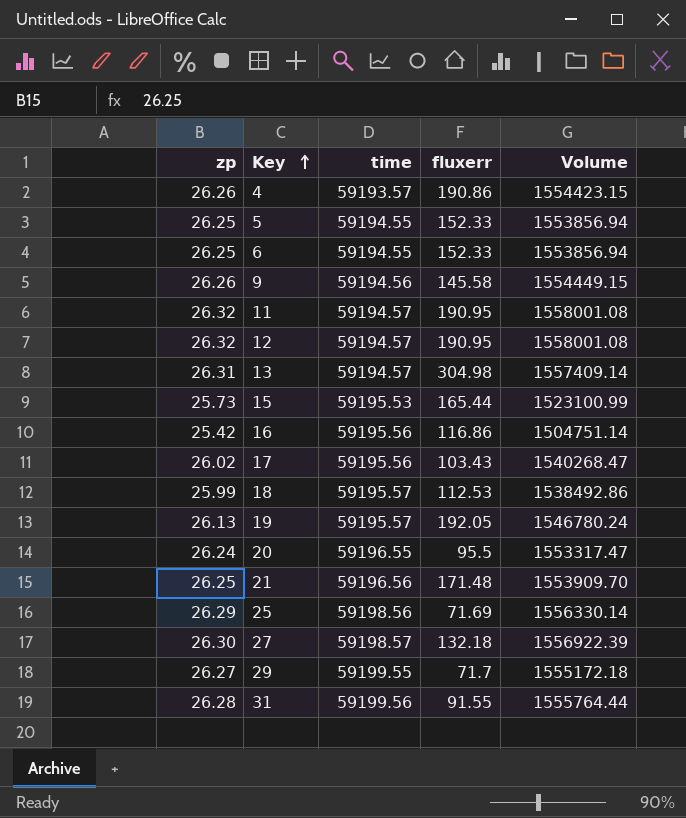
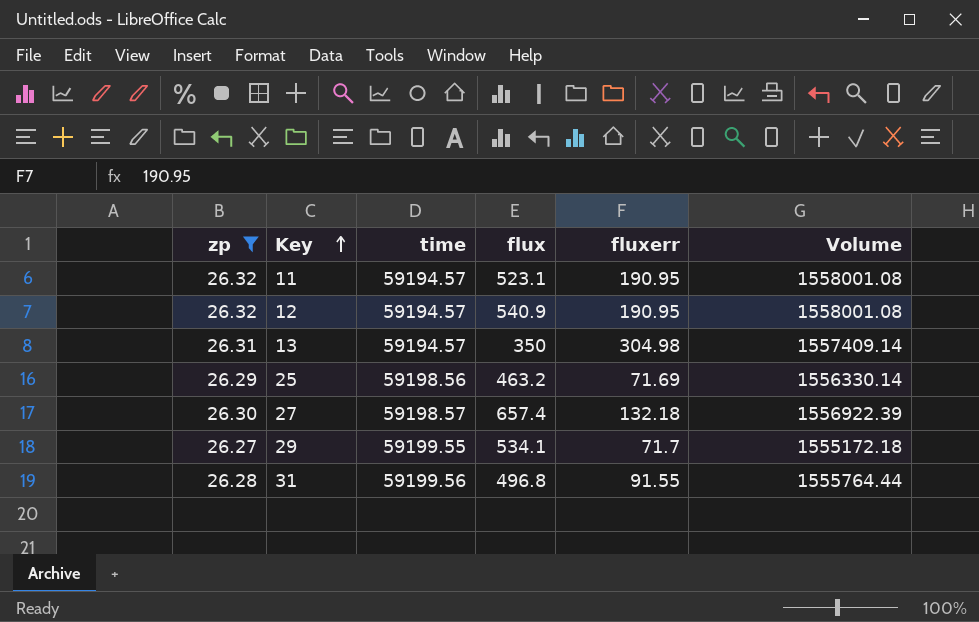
filter: none -> zp >= 26.27
column flux | position: none -> 4

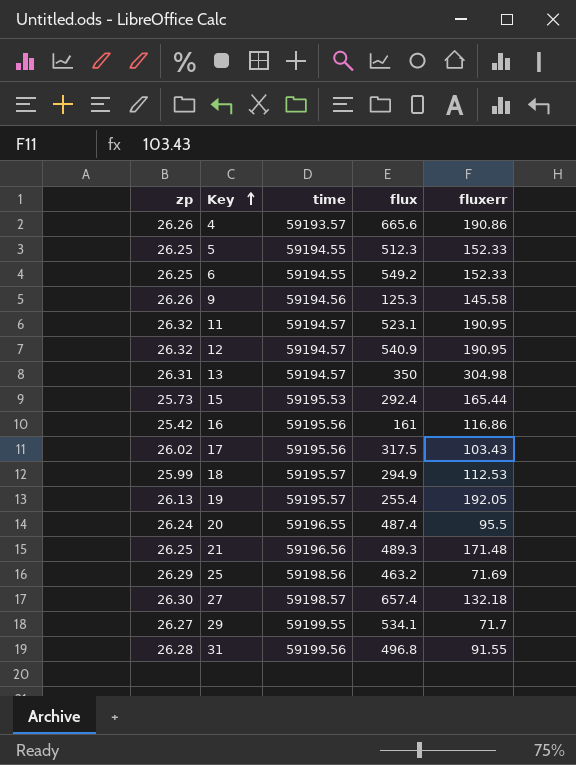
filter: zp >= 26.27 -> none
column Volume | formula: [zp] * [time] -> none

